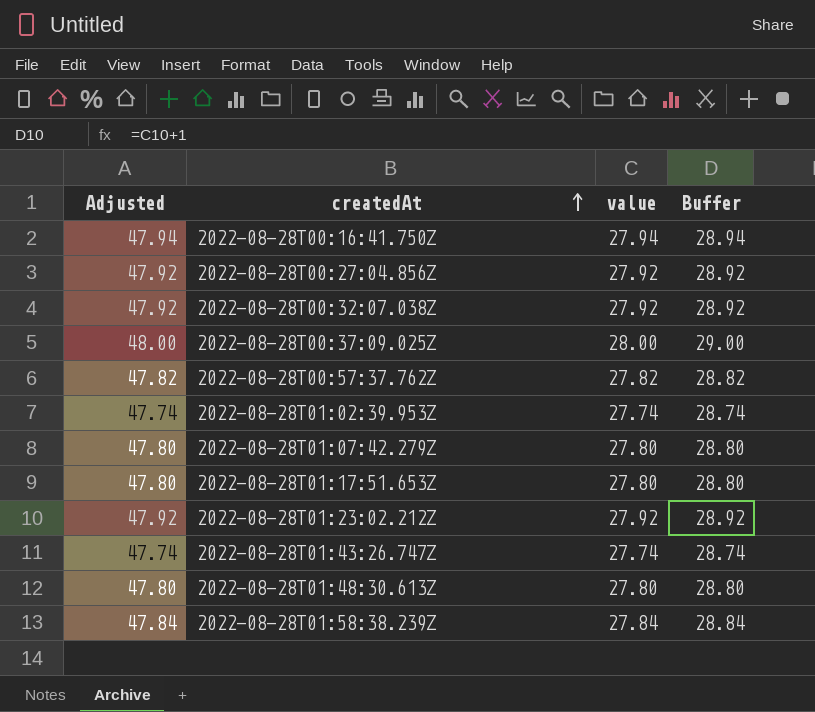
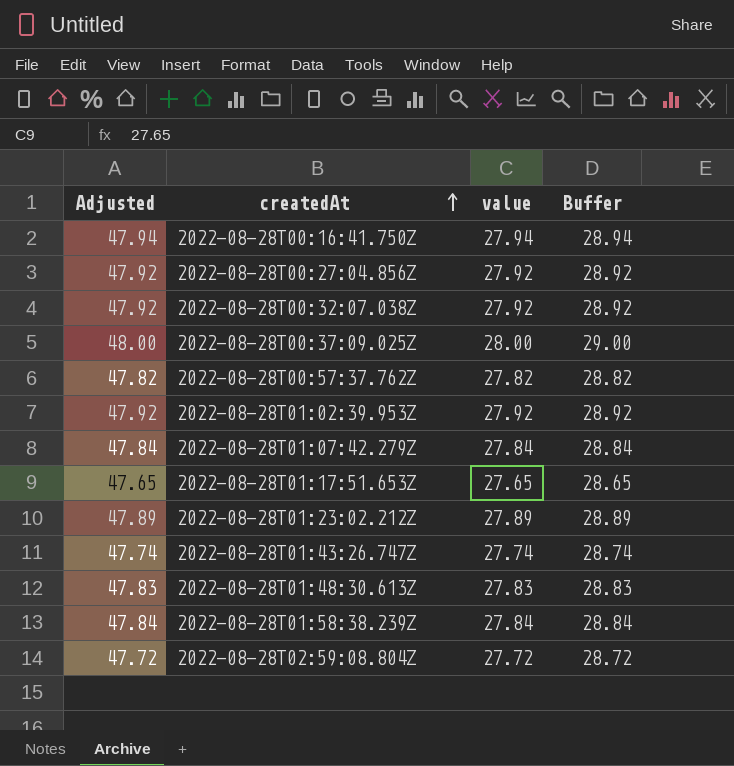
2022-08-28T01:02:39.953Z | Adjusted: 47.74 -> 47.92
2022-08-28T01:02:39.953Z | value: 27.74 -> 27.92
2022-08-28T01:02:39.953Z | Buffer: 28.74 -> 28.92
2022-08-28T01:07:42.279Z | Adjusted: 47.80 -> 47.84
2022-08-28T01:07:42.279Z | value: 27.80 -> 27.84
2022-08-28T01:07:42.279Z | Buffer: 28.80 -> 28.84
2022-08-28T01:17:51.653Z | Adjusted: 47.80 -> 47.65
2022-08-28T01:17:51.653Z | value: 27.80 -> 27.65
2022-08-28T01:17:51.653Z | Buffer: 28.80 -> 28.65
2022-08-28T01:23:02.212Z | Adjusted: 47.92 -> 47.89
2022-08-28T01:23:02.212Z | value: 27.92 -> 27.89
2022-08-28T01:23:02.212Z | Buffer: 28.92 -> 28.89
2022-08-28T01:48:30.613Z | Adjusted: 47.80 -> 47.83
2022-08-28T01:48:30.613Z | value: 27.80 -> 27.83
2022-08-28T01:48:30.613Z | Buffer: 28.80 -> 28.83
row 2022-08-28T02:59:08.804Z: none -> 47.72 | 27.72 | 28.72

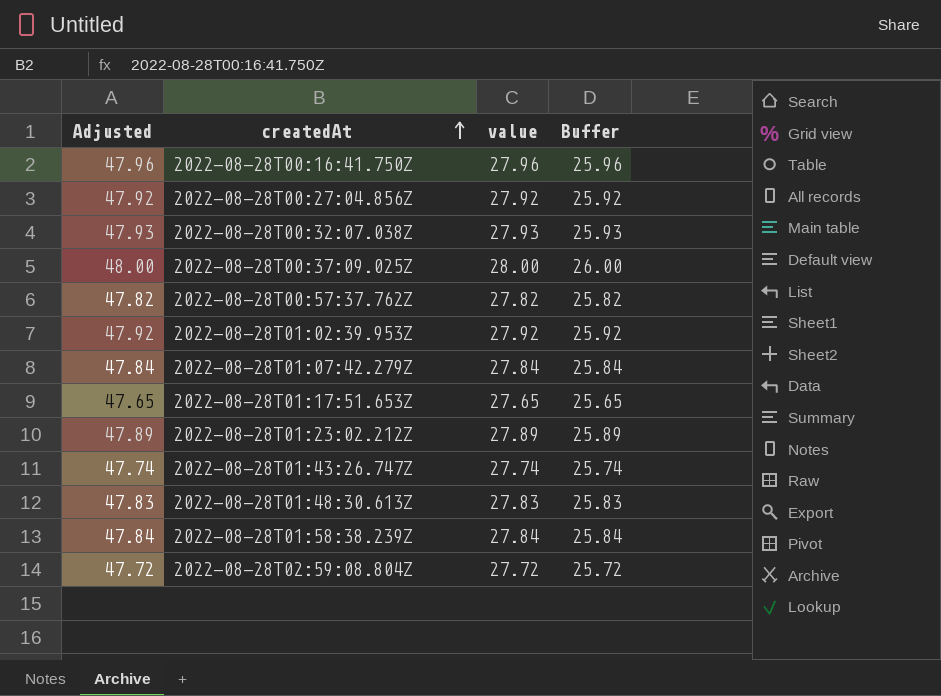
column Buffer | formula: [value] + 1 -> [value] - 2
2022-08-28T00:16:41.750Z | Adjusted: 47.94 -> 47.96
2022-08-28T00:16:41.750Z | value: 27.94 -> 27.96
2022-08-28T00:32:07.038Z | Adjusted: 47.92 -> 47.93
2022-08-28T00:32:07.038Z | value: 27.92 -> 27.93

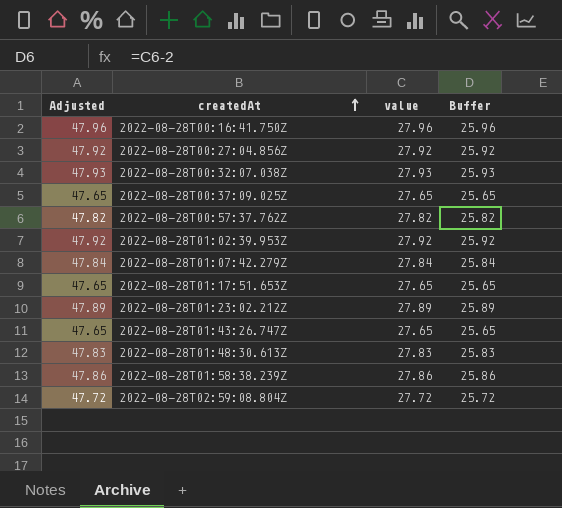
2022-08-28T00:37:09.025Z | Adjusted: 48.00 -> 47.65
2022-08-28T00:37:09.025Z | value: 28.00 -> 27.65
2022-08-28T00:37:09.025Z | Buffer: 26.00 -> 25.65
2022-08-28T01:43:26.747Z | Adjusted: 47.74 -> 47.65
2022-08-28T01:43:26.747Z | value: 27.74 -> 27.65
2022-08-28T01:43:26.747Z | Buffer: 25.74 -> 25.65
2022-08-28T01:58:38.239Z | Adjusted: 47.84 -> 47.86
2022-08-28T01:58:38.239Z | value: 27.84 -> 27.86
2022-08-28T01:58:38.239Z | Buffer: 25.84 -> 25.86

